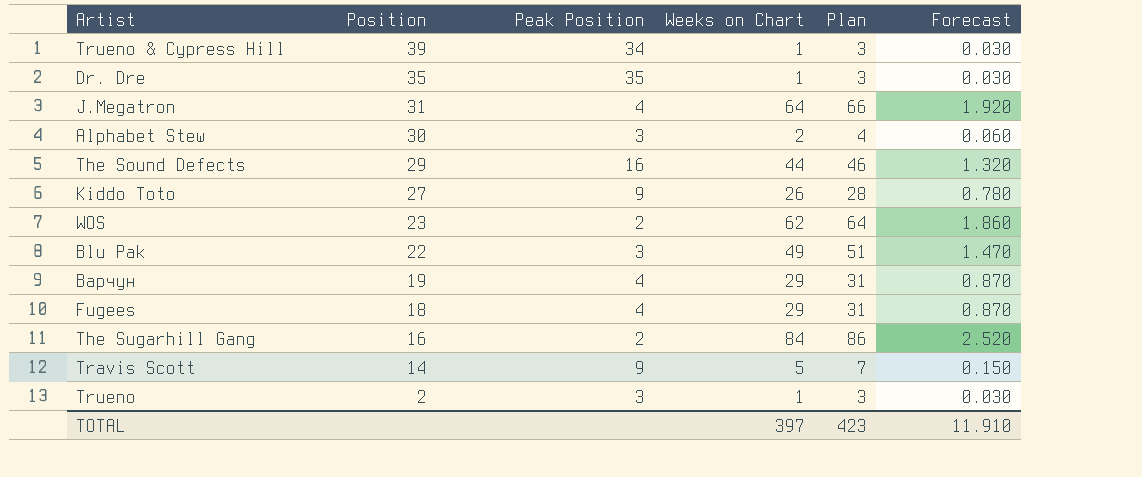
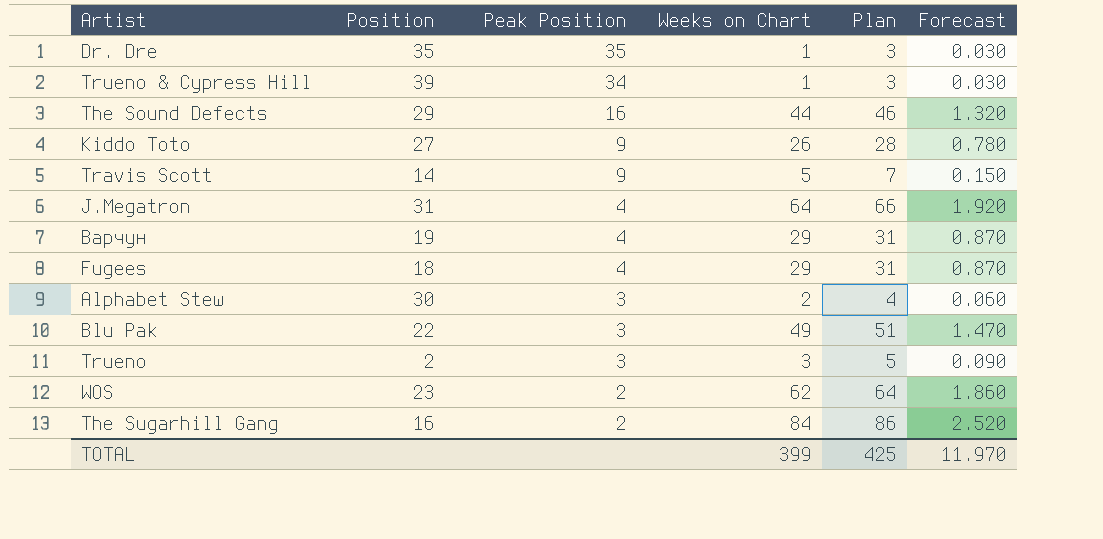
row order: Position descending -> Peak Position descending
Trueno | Weeks on Chart: 1 -> 3
Trueno | Plan: 3 -> 5
Trueno | Forecast: 0.030 -> 0.090
TOTAL | Weeks on Chart: 397 -> 399
TOTAL | Plan: 423 -> 425
TOTAL | Forecast: 11.910 -> 11.970

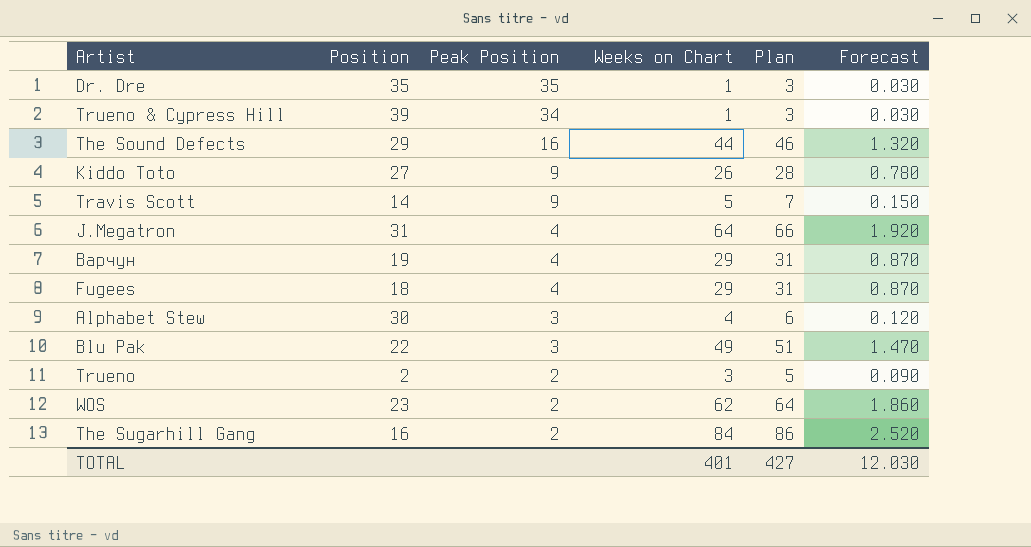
Alphabet Stew | Weeks on Chart: 2 -> 4
Alphabet Stew | Plan: 4 -> 6
Alphabet Stew | Forecast: 0.060 -> 0.120
Trueno | Peak Position: 3 -> 2
TOTAL | Weeks on Chart: 399 -> 401
TOTAL | Plan: 425 -> 427
TOTAL | Forecast: 11.970 -> 12.030

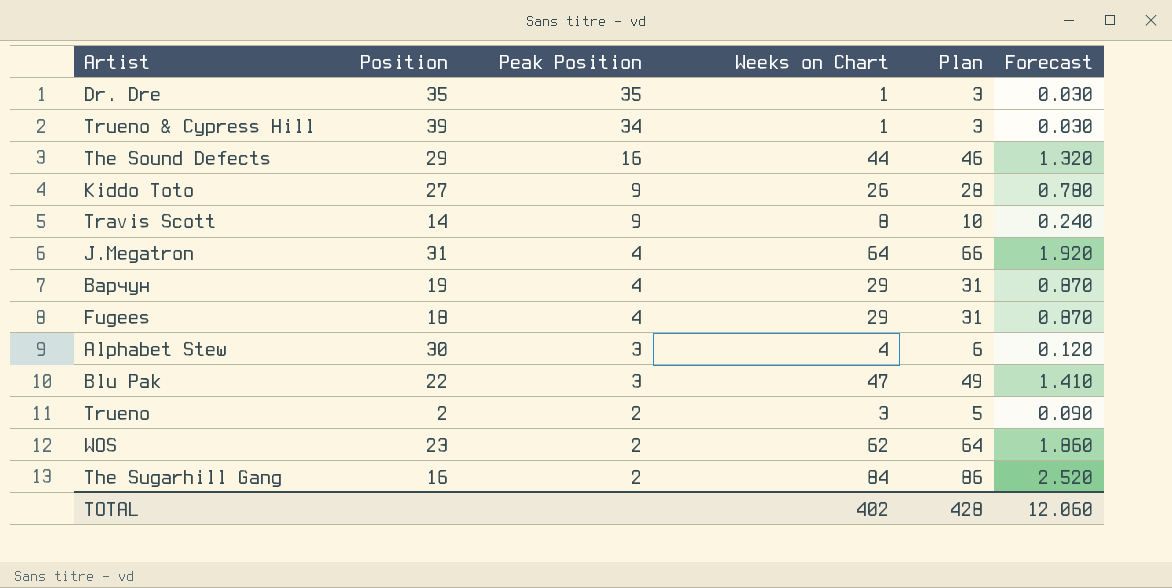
Travis Scott | Weeks on Chart: 5 -> 8
Travis Scott | Plan: 7 -> 10
Travis Scott | Forecast: 0.150 -> 0.240
Blu Pak | Weeks on Chart: 49 -> 47
Blu Pak | Plan: 51 -> 49
Blu Pak | Forecast: 1.470 -> 1.410
TOTAL | Weeks on Chart: 401 -> 402
TOTAL | Plan: 427 -> 428
TOTAL | Forecast: 12.030 -> 12.060

